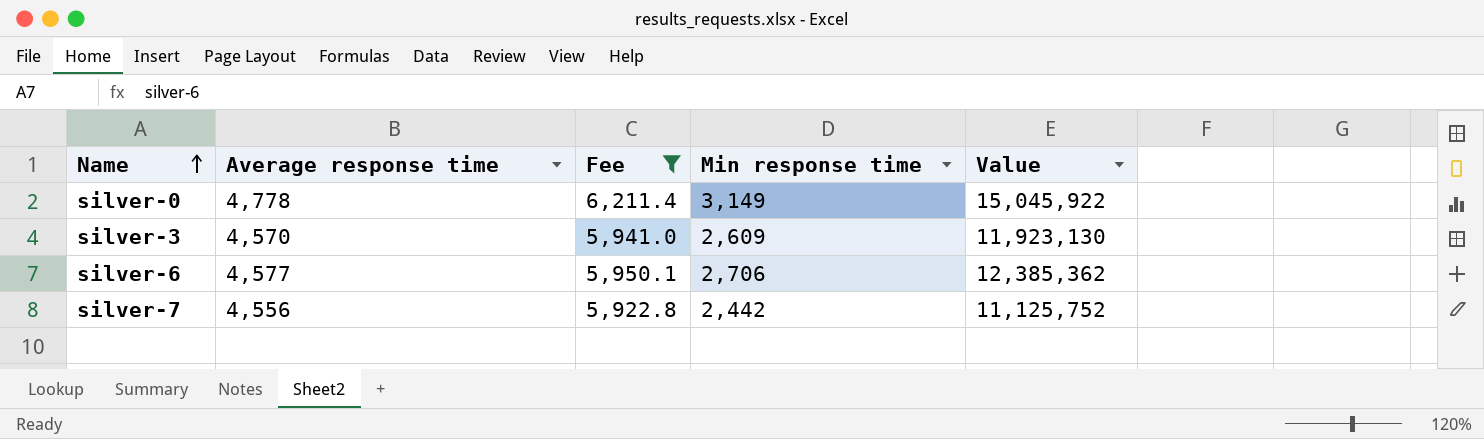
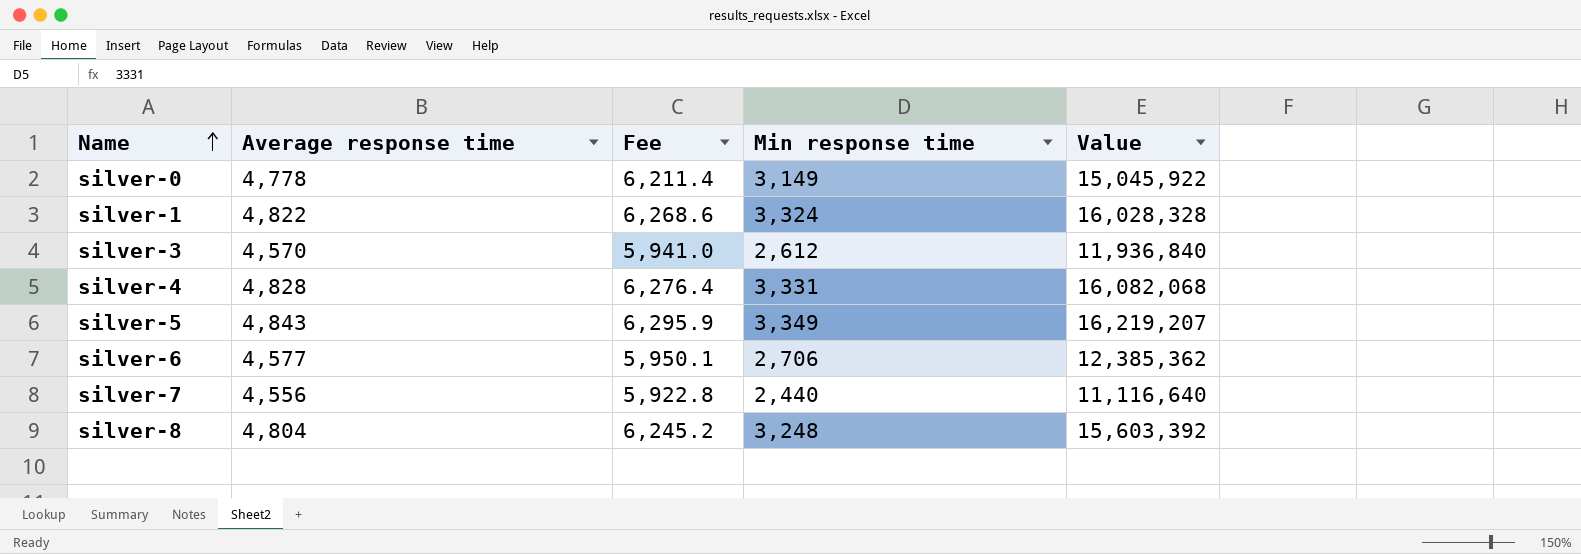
filter: Fee <= 6,211.4 -> none
silver-3 | Min response time: 2,609 -> 2,612
silver-3 | Value: 11,923,130 -> 11,936,840
silver-7 | Min response time: 2,442 -> 2,440
silver-7 | Value: 11,125,752 -> 11,116,640

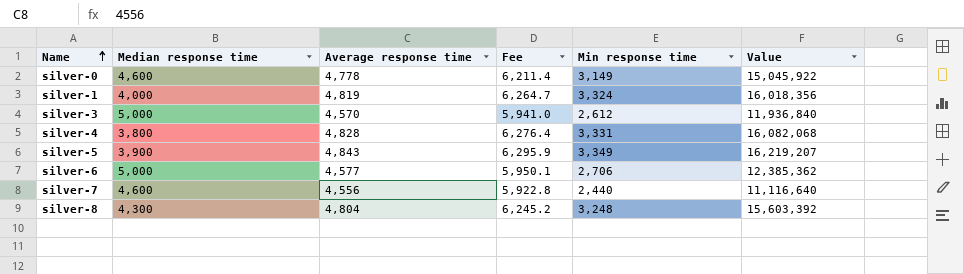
column Median response time | position: none -> 2
silver-1 | Average response time: 4,822 -> 4,819
silver-1 | Fee: 6,268.6 -> 6,264.7
silver-1 | Value: 16,028,328 -> 16,018,356

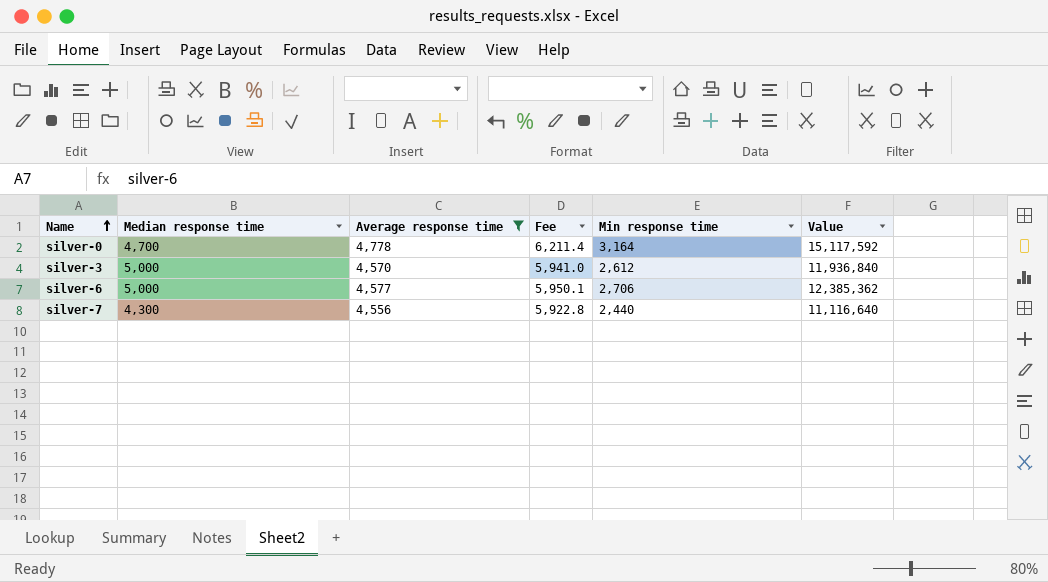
filter: none -> Average response time <= 4,778
silver-0 | Median response time: 4,600 -> 4,700
silver-0 | Min response time: 3,149 -> 3,164
silver-0 | Value: 15,045,922 -> 15,117,592
silver-7 | Median response time: 4,600 -> 4,300

